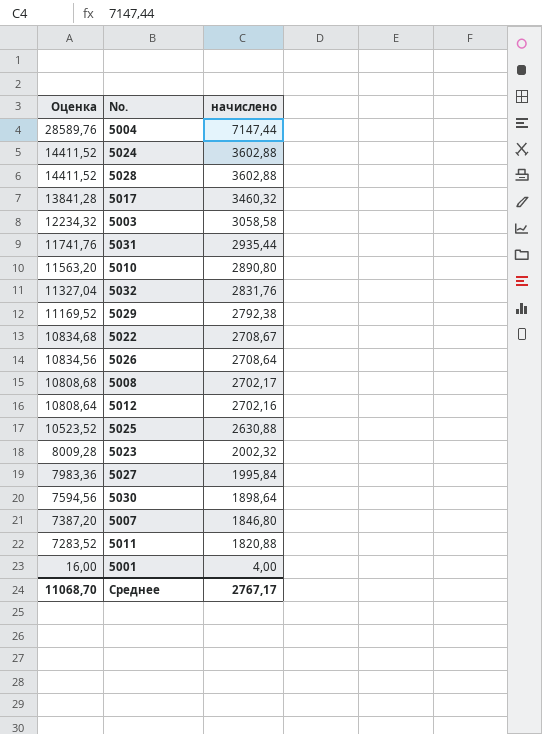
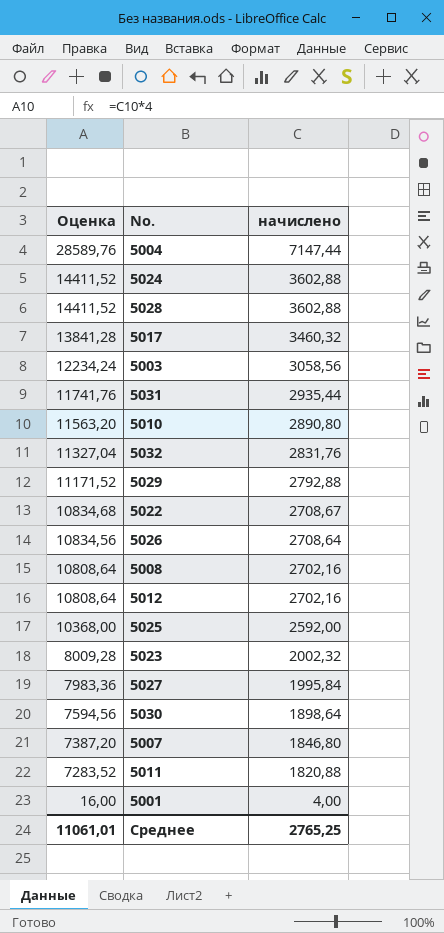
5003 | Оценка: 12234,32 -> 12234,24
5003 | начислено: 3058,58 -> 3058,56
5029 | Оценка: 11169,52 -> 11171,52
5029 | начислено: 2792,38 -> 2792,88
5008 | Оценка: 10808,68 -> 10808,64
5008 | начислено: 2702,17 -> 2702,16
5025 | Оценка: 10523,52 -> 10368,00
5025 | начислено: 2630,88 -> 2592,00
Среднее | Оценка: 11068,70 -> 11061,01
Среднее | начислено: 2767,17 -> 2765,25

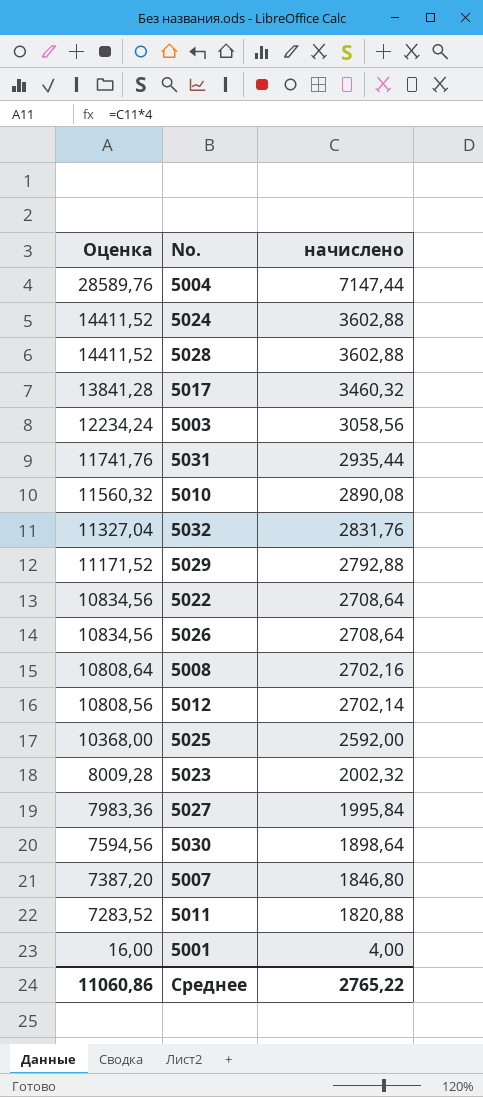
5010 | Оценка: 11563,20 -> 11560,32
5010 | начислено: 2890,80 -> 2890,08
5022 | Оценка: 10834,68 -> 10834,56
5022 | начислено: 2708,67 -> 2708,64
5012 | Оценка: 10808,64 -> 10808,56
5012 | начислено: 2702,16 -> 2702,14
Среднее | Оценка: 11061,01 -> 11060,86
Среднее | начислено: 2765,25 -> 2765,22

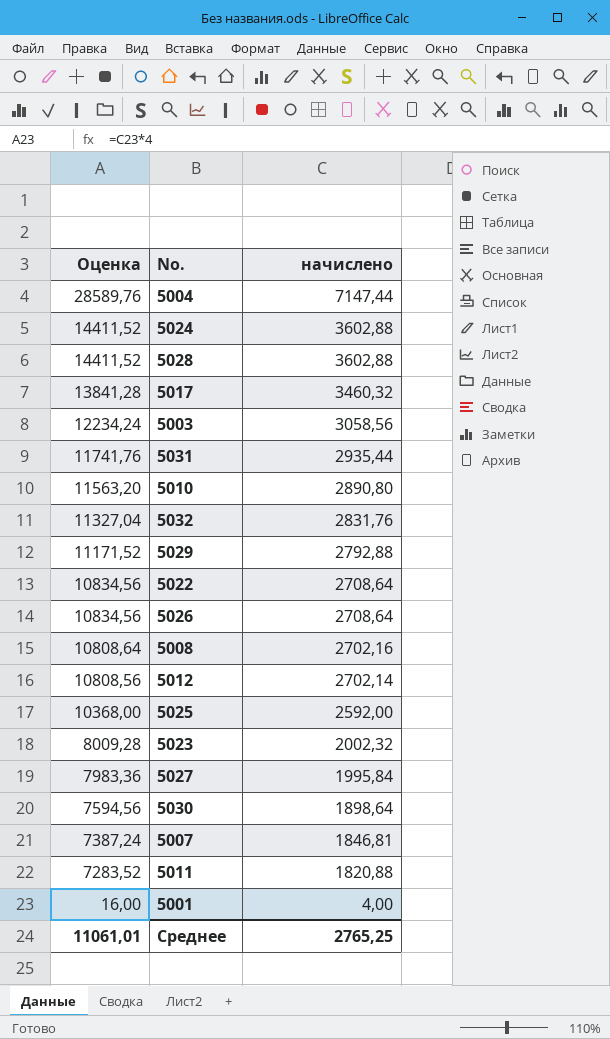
5010 | Оценка: 11560,32 -> 11563,20
5010 | начислено: 2890,08 -> 2890,80
5007 | Оценка: 7387,20 -> 7387,24
5007 | начислено: 1846,80 -> 1846,81
Среднее | Оценка: 11060,86 -> 11061,01
Среднее | начислено: 2765,22 -> 2765,25

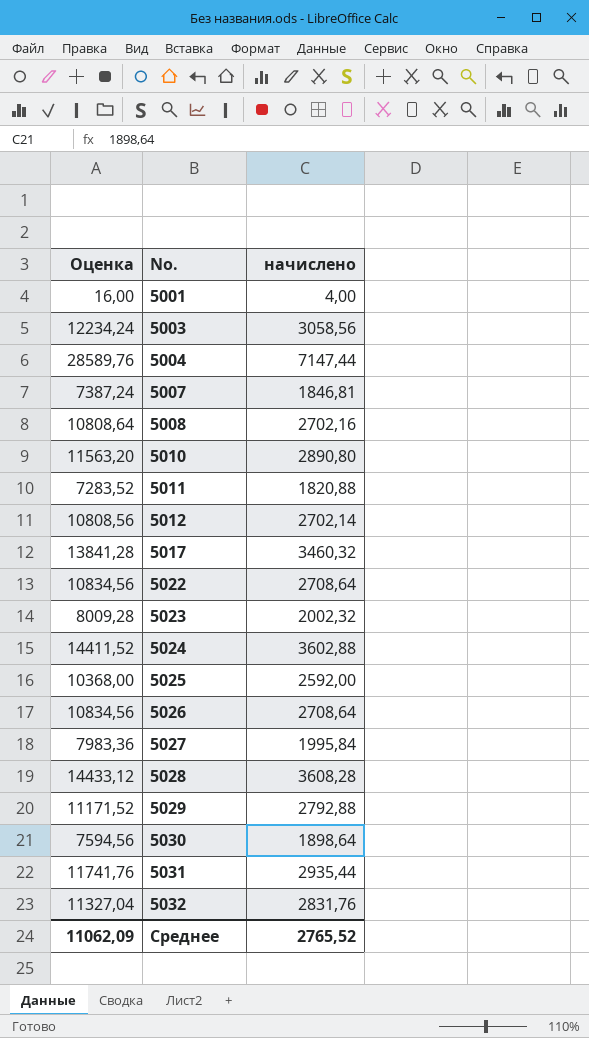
row order: Оценка descending -> No. ascending
5028 | Оценка: 14411,52 -> 14433,12
5028 | начислено: 3602,88 -> 3608,28
Среднее | Оценка: 11061,01 -> 11062,09
Среднее | начислено: 2765,25 -> 2765,52

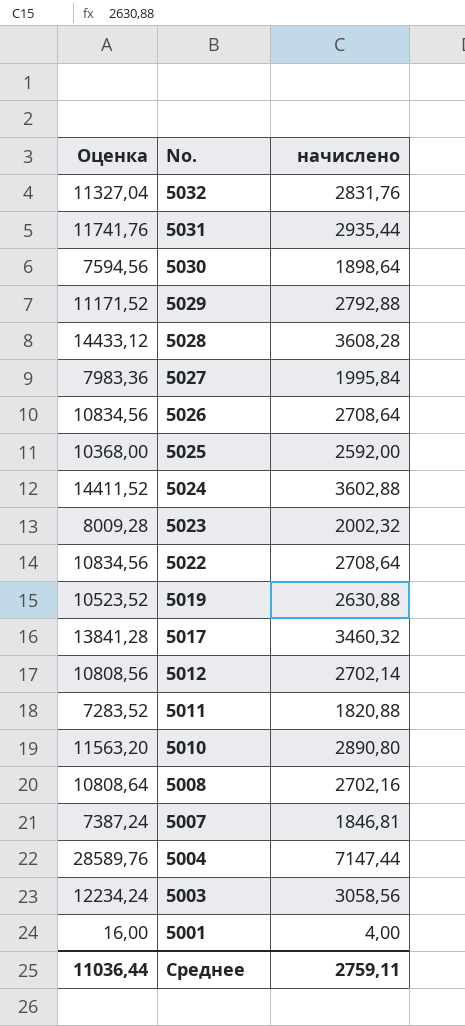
row order: No. ascending -> No. descending
row 5019: none -> 10523,52 | 2630,88
Среднее | Оценка: 11062,09 -> 11036,44
Среднее | начислено: 2765,52 -> 2759,11

